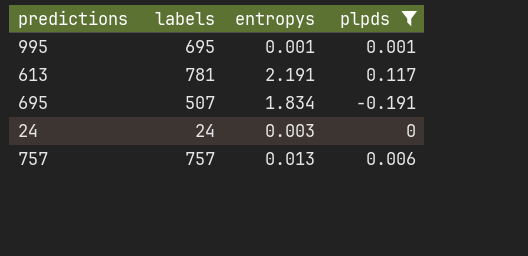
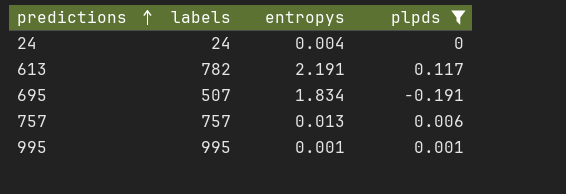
row order: none -> predictions ascending
24 | entropys: 0.003 -> 0.004
613 | labels: 781 -> 782
995 | labels: 695 -> 995

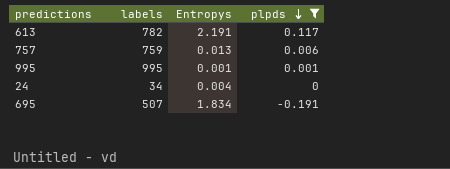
row order: predictions ascending -> plpds descending
column name: entropys -> Entropys
757 | labels: 757 -> 759
24 | labels: 24 -> 34

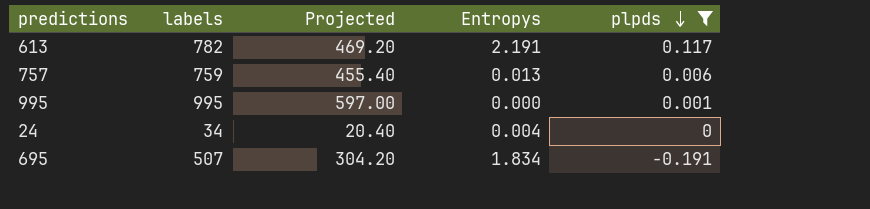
column Projected | formula: none -> [labels] * 0.6
995 | Entropys: 0.001 -> 0.000

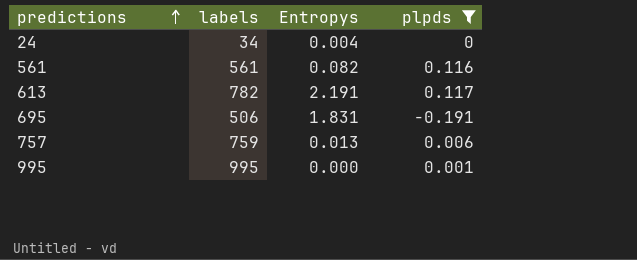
row order: plpds descending -> predictions ascending
column Projected | formula: [labels] * 0.6 -> none
row 561: none -> 561 | 0.082 | 0.116
695 | labels: 507 -> 506
695 | Entropys: 1.834 -> 1.831

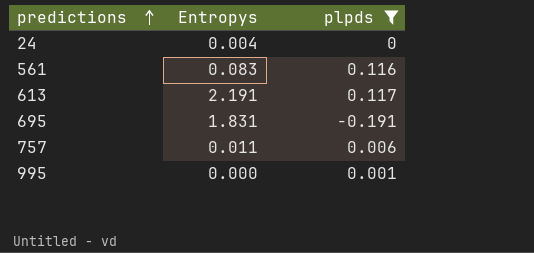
column labels | position: 2 -> none
561 | Entropys: 0.082 -> 0.083
757 | Entropys: 0.013 -> 0.011

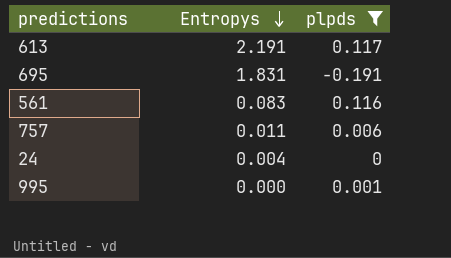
row order: predictions ascending -> Entropys descending

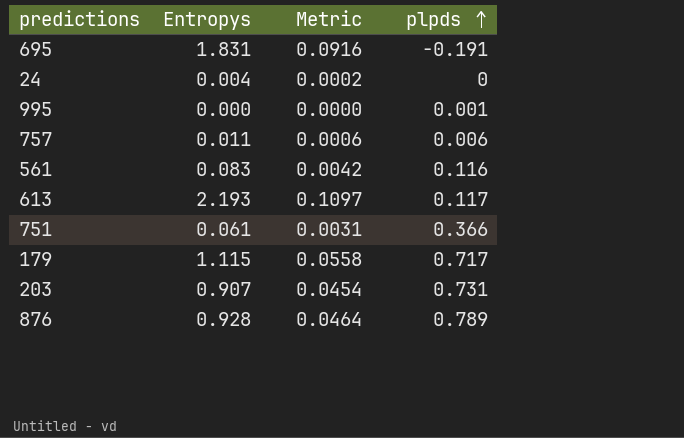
filter: plpds <= 0.117 -> none
row order: Entropys descending -> plpds ascending
column Metric | formula: none -> [Entropys] * 0.05
613 | Entropys: 2.191 -> 2.193

